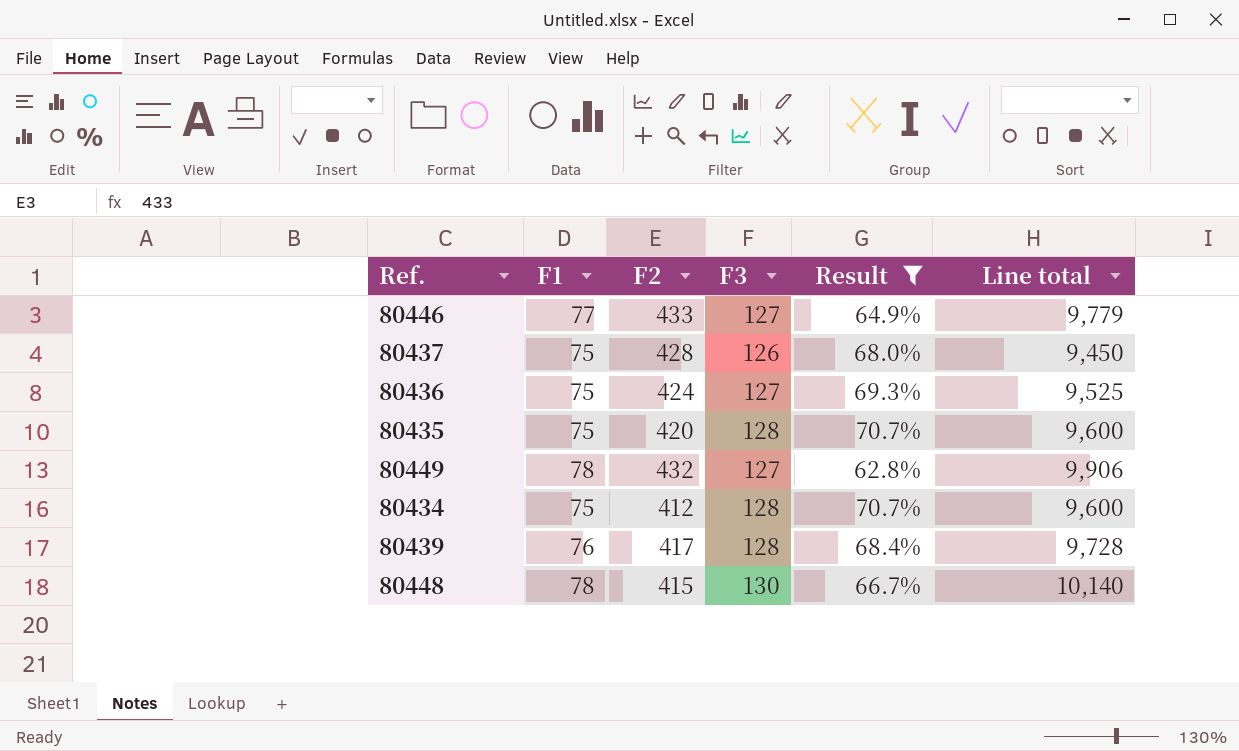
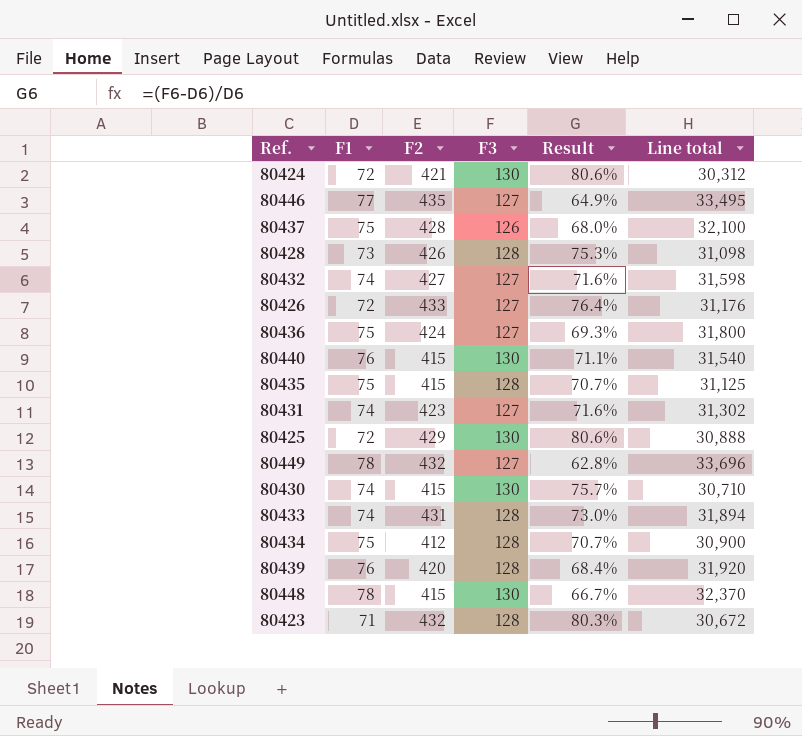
filter: Result <= 70.7% -> none
column Line total | formula: [F1] * [F3] -> [F1] * [F2]
80446 | F2: 433 -> 435
80435 | F2: 420 -> 415
80439 | F2: 417 -> 420

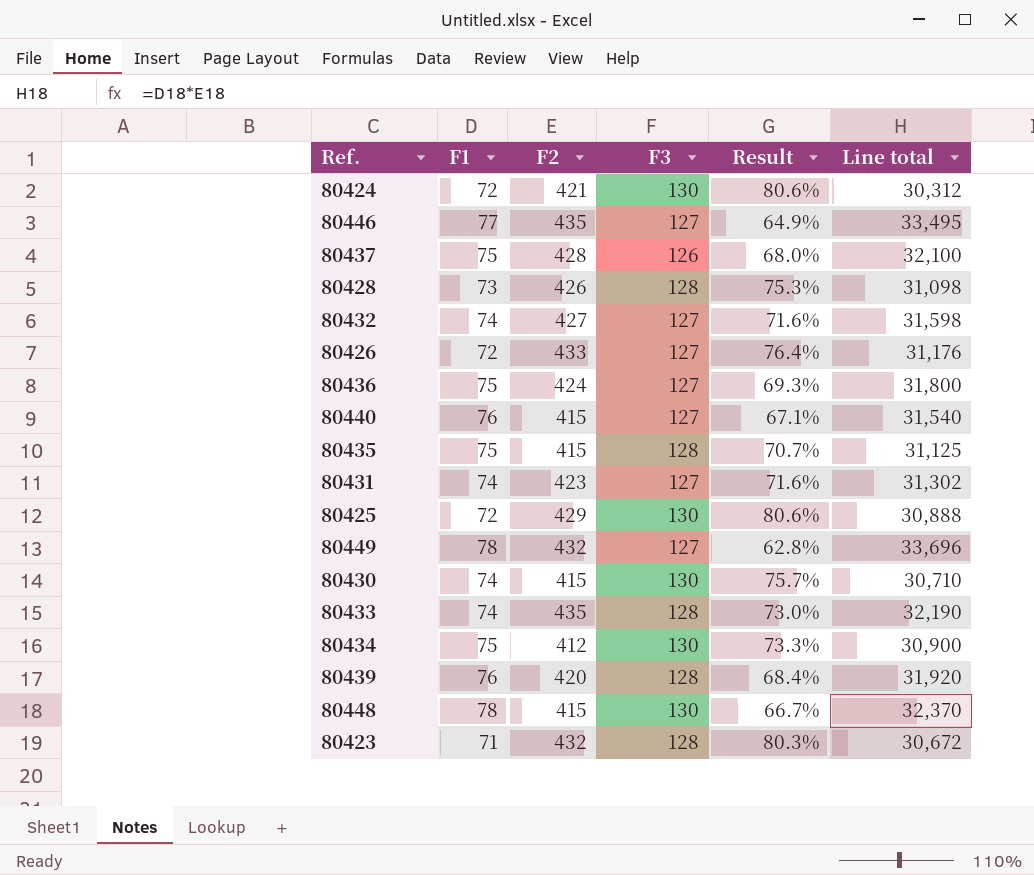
80440 | F3: 130 -> 127
80440 | Result: 71.1% -> 67.1%
80433 | F2: 431 -> 435
80433 | Line total: 31,894 -> 32,190
80434 | F3: 128 -> 130
80434 | Result: 70.7% -> 73.3%

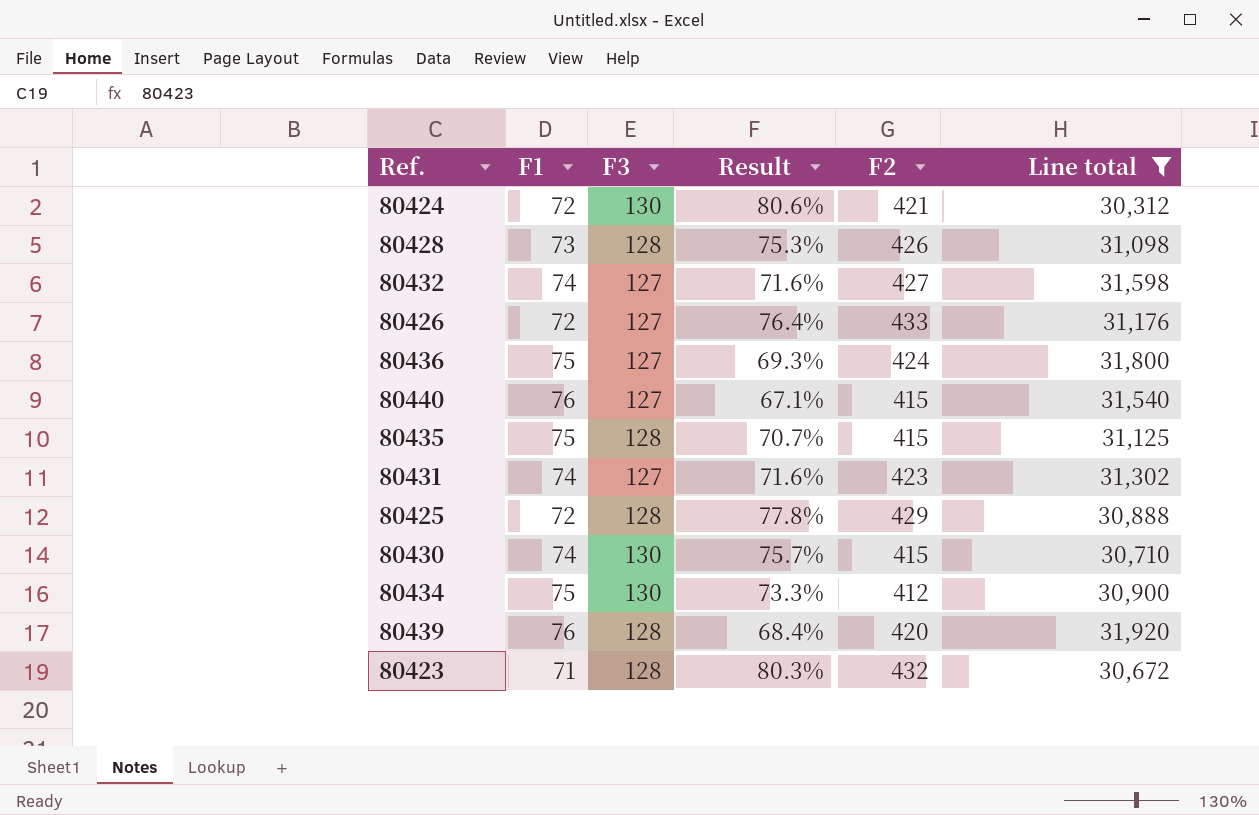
filter: none -> Line total <= 31,920
column F2 | position: 3 -> 5
80425 | F3: 130 -> 128
80425 | Result: 80.6% -> 77.8%

